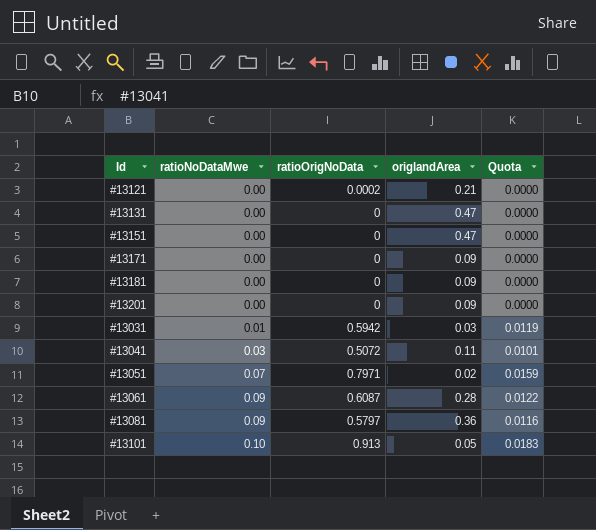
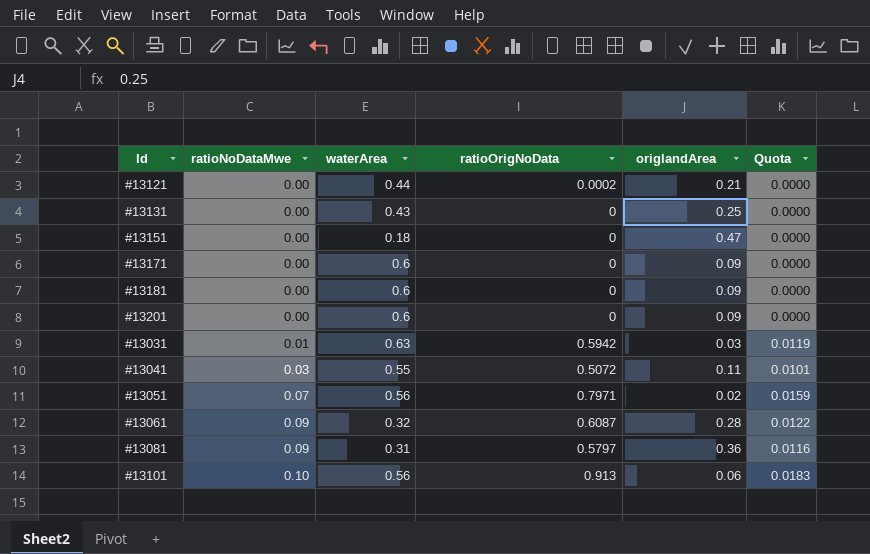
column waterArea | position: none -> 3
#13131 | origlandArea: 0.47 -> 0.25
#13101 | origlandArea: 0.05 -> 0.06

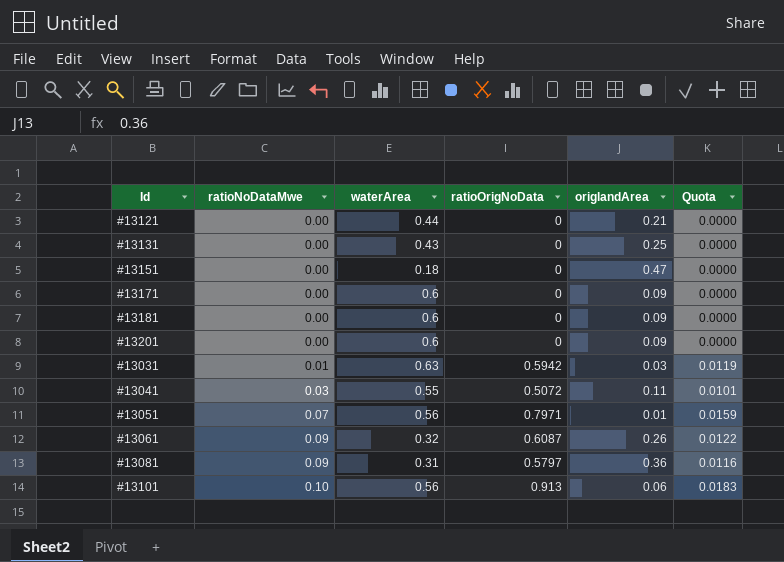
#13121 | ratioOrigNoData: 0.0002 -> 0
#13051 | origlandArea: 0.02 -> 0.01
#13061 | origlandArea: 0.28 -> 0.26

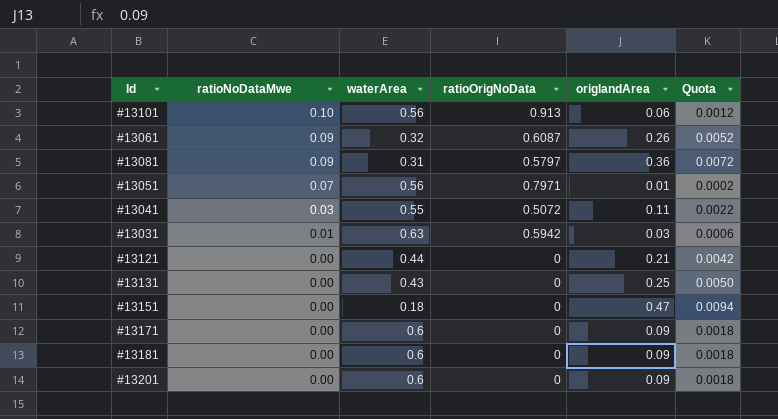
row order: ratioNoDataMwe ascending -> ratioNoDataMwe descending
column Quota | formula: [ratioOrigNoData] * 0.02 -> [origlandArea] * 0.02

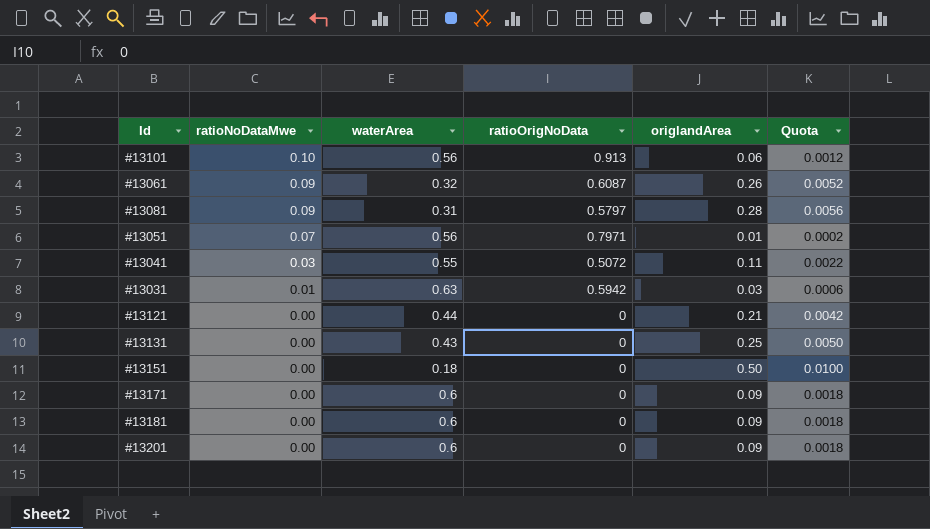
#13081 | origlandArea: 0.36 -> 0.28
#13081 | Quota: 0.0072 -> 0.0056
#13151 | origlandArea: 0.47 -> 0.50
#13151 | Quota: 0.0094 -> 0.0100

